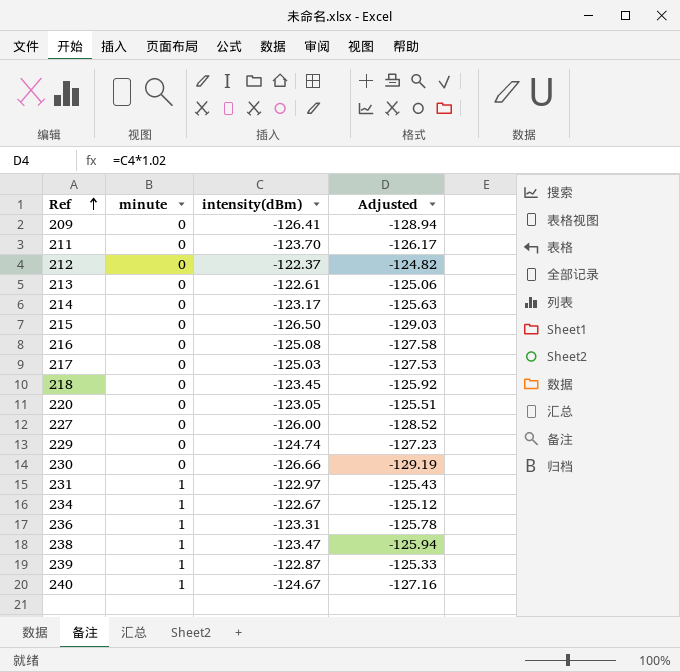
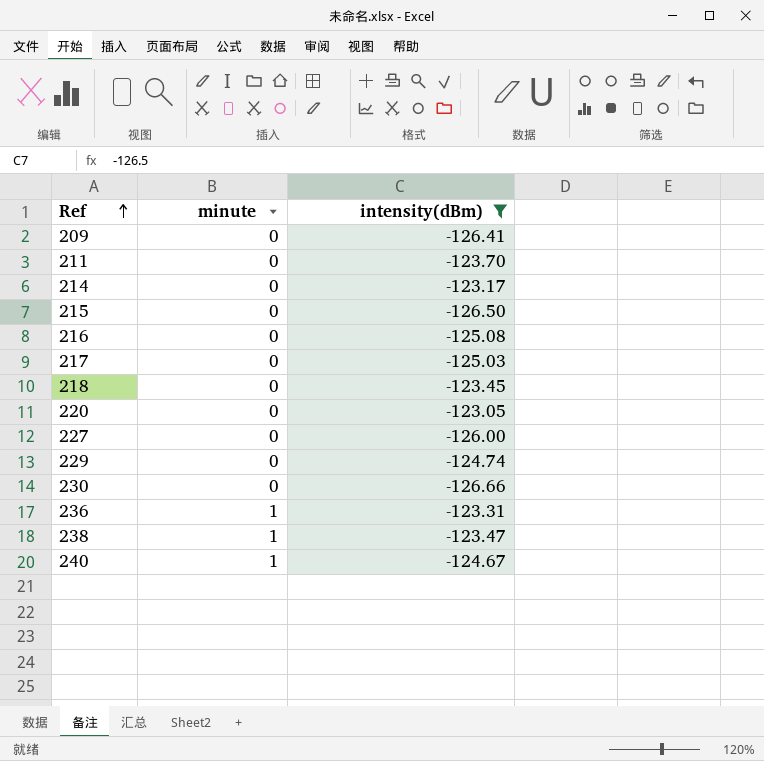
filter: none -> intensity(dBm) <= -123.05
column Adjusted | formula: [intensity(dBm)] * 1.02 -> none

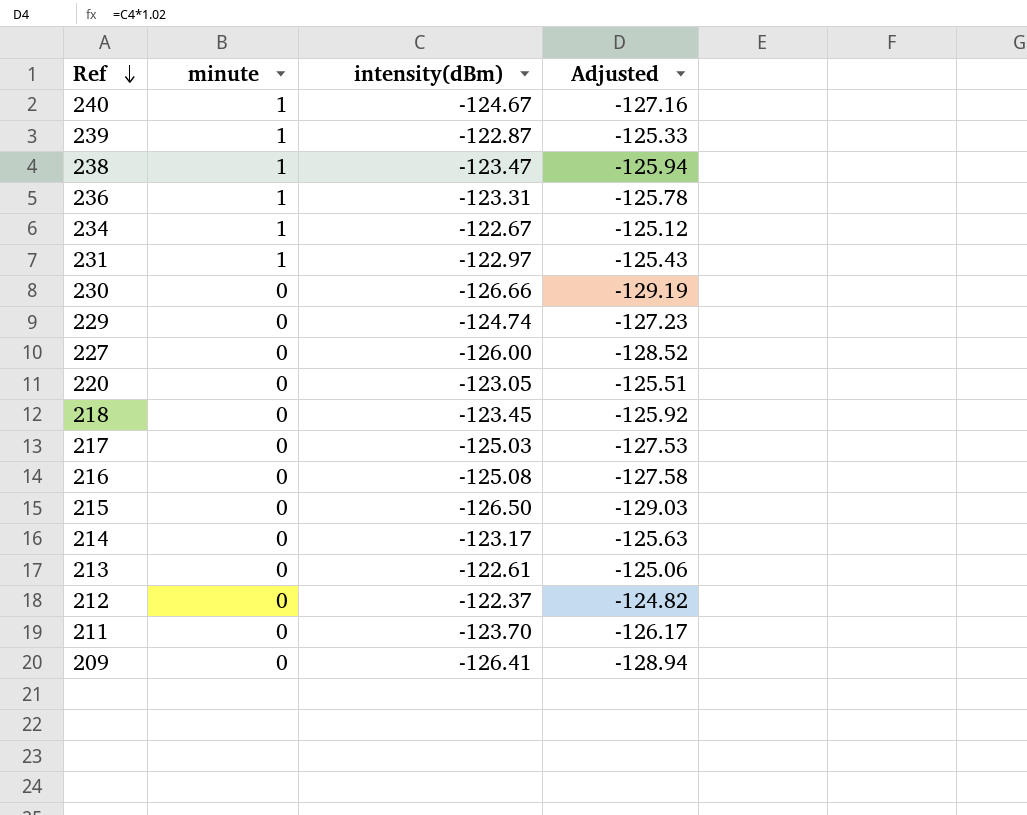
filter: intensity(dBm) <= -123.05 -> none
row order: Ref ascending -> Ref descending
column Adjusted | formula: none -> [intensity(dBm)] * 1.02

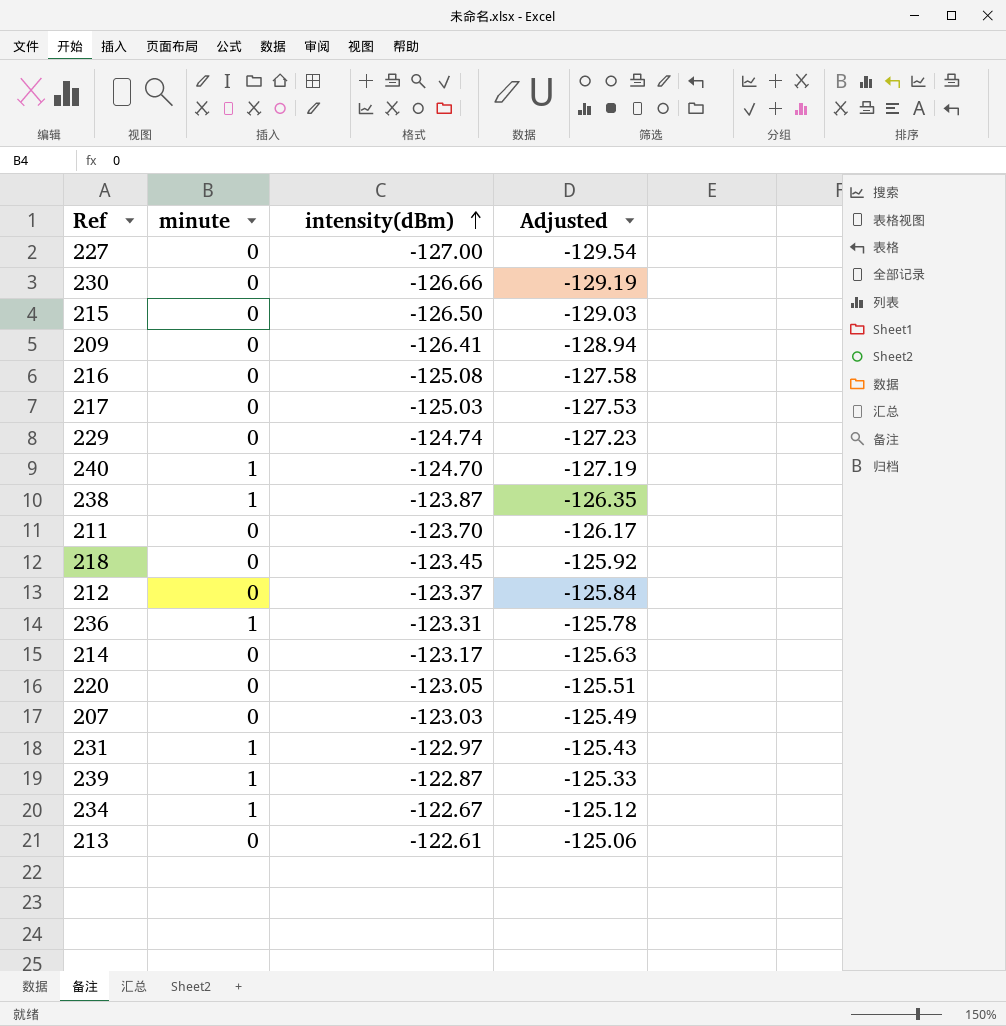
row order: Ref descending -> intensity(dBm) ascending
227 | intensity(dBm): -126.00 -> -127.00
227 | Adjusted: -128.52 -> -129.54
240 | intensity(dBm): -124.67 -> -124.70
240 | Adjusted: -127.16 -> -127.19
238 | intensity(dBm): -123.47 -> -123.87
238 | Adjusted: -125.94 -> -126.35
212 | intensity(dBm): -122.37 -> -123.37
212 | Adjusted: -124.82 -> -125.84
row 207: none -> 0 | -123.03 | -125.49

